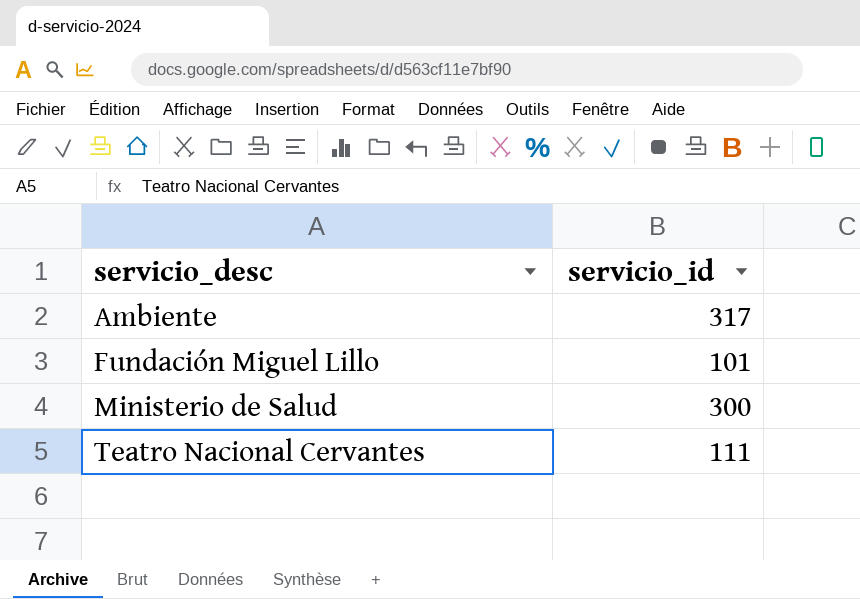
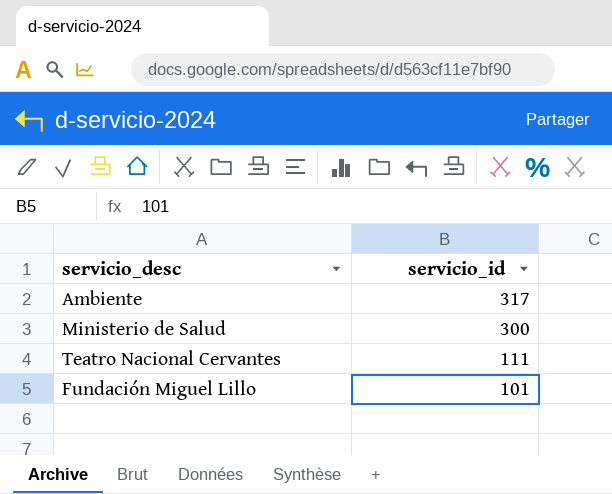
row order: servicio_desc ascending -> servicio_id descending

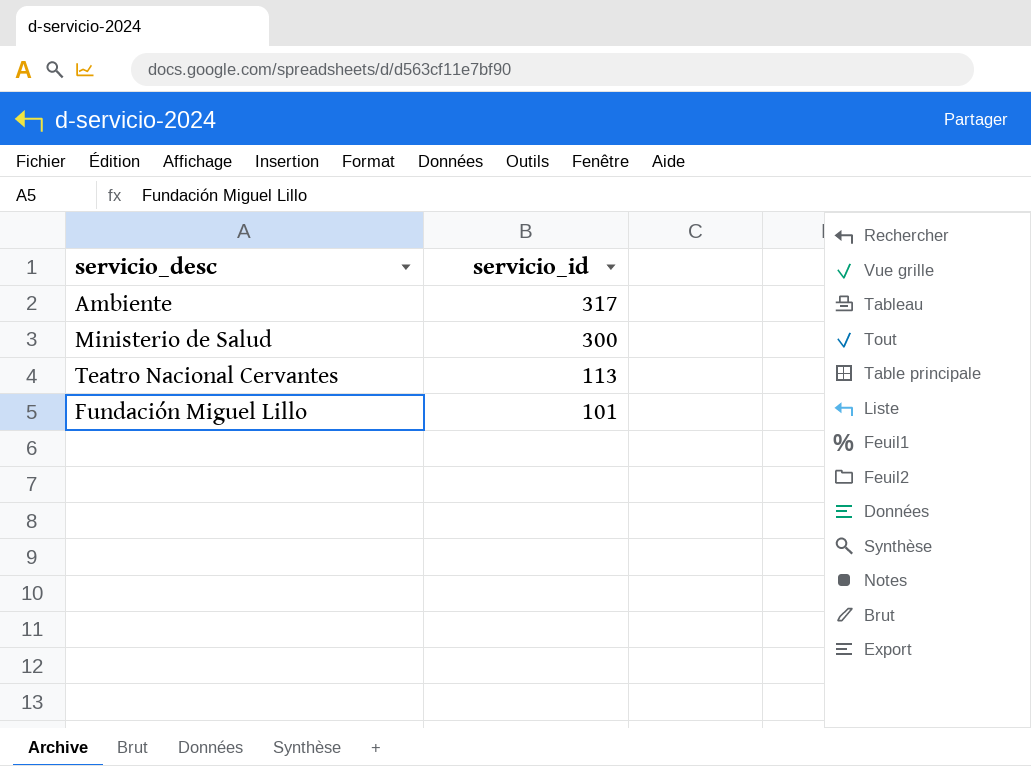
Teatro Nacional Cervantes | servicio_id: 111 -> 113

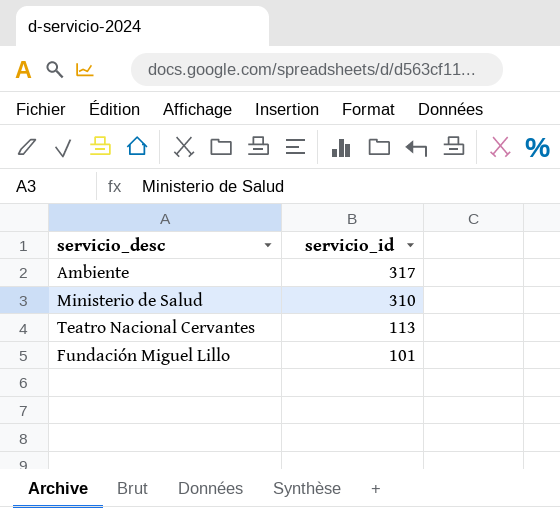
Ministerio de Salud | servicio_id: 300 -> 310

